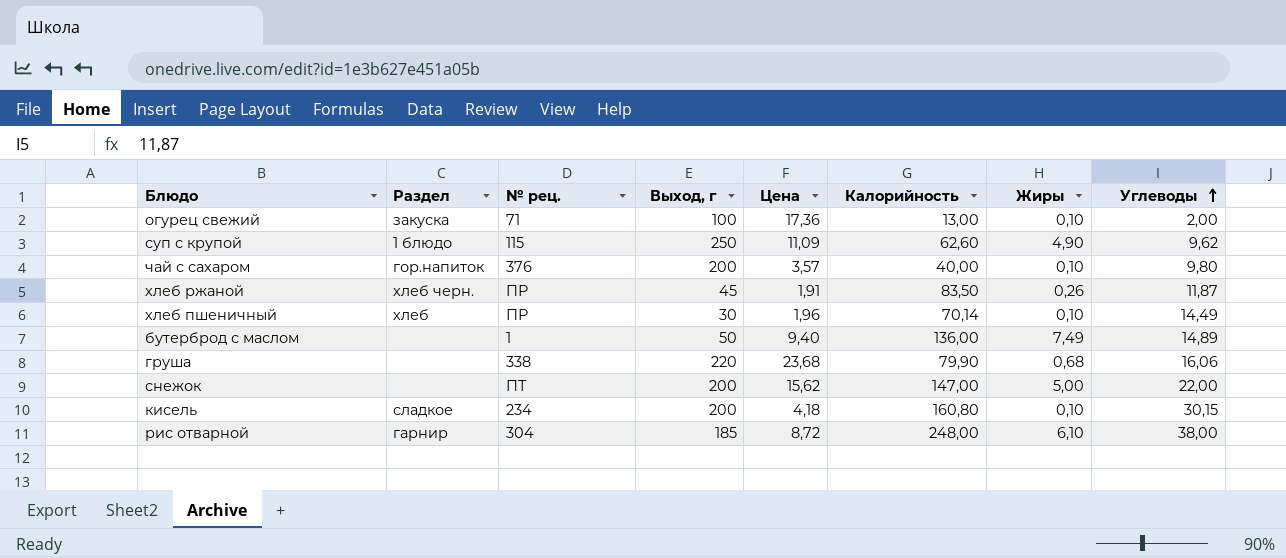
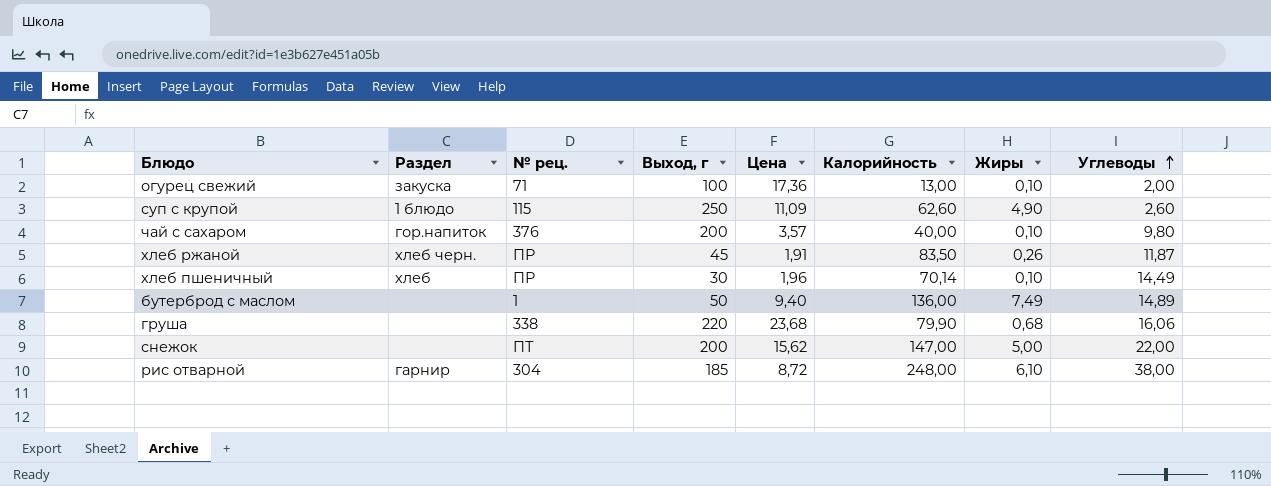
row кисель: сладкое | 234 | 200 | 4,18 | 160,80 | 0,10 | 30,15 -> none
суп с крупой | Углеводы: 9,62 -> 2,60

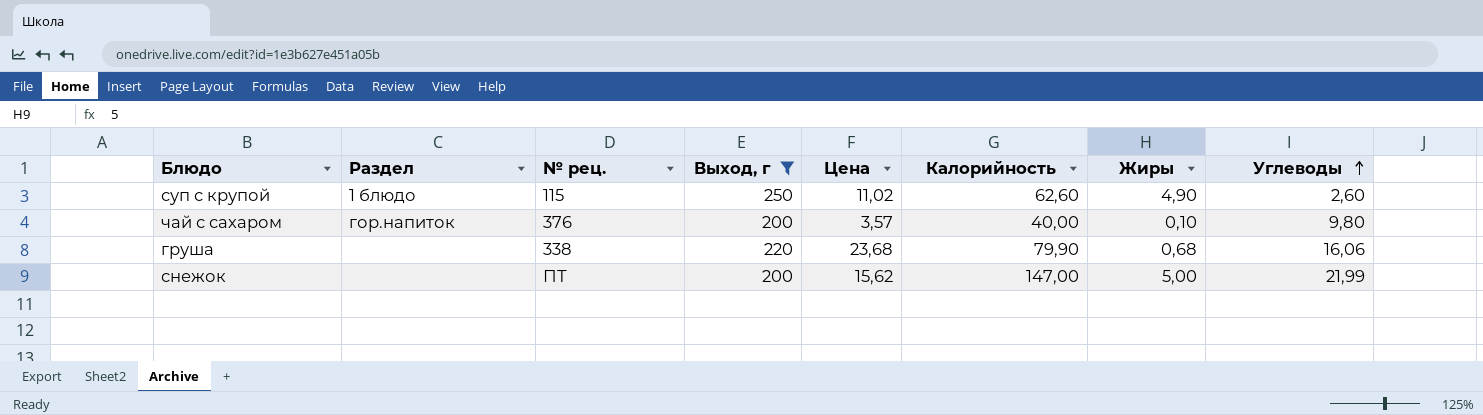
filter: none -> Выход, г >= 200
суп с крупой | Цена: 11,09 -> 11,02
снежок | Углеводы: 22,00 -> 21,99

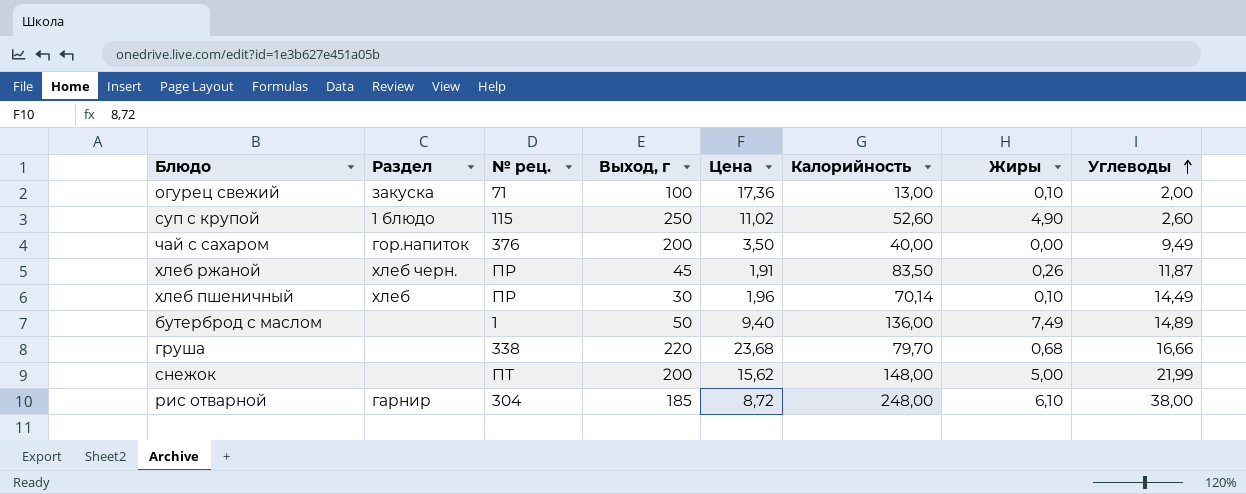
filter: Выход, г >= 200 -> none
суп с крупой | Калорийность: 62,60 -> 52,60
чай с сахаром | Цена: 3,57 -> 3,50
чай с сахаром | Жиры: 0,10 -> 0,00
чай с сахаром | Углеводы: 9,80 -> 9,49
груша | Калорийность: 79,90 -> 79,70
груша | Углеводы: 16,06 -> 16,66
снежок | Калорийность: 147,00 -> 148,00

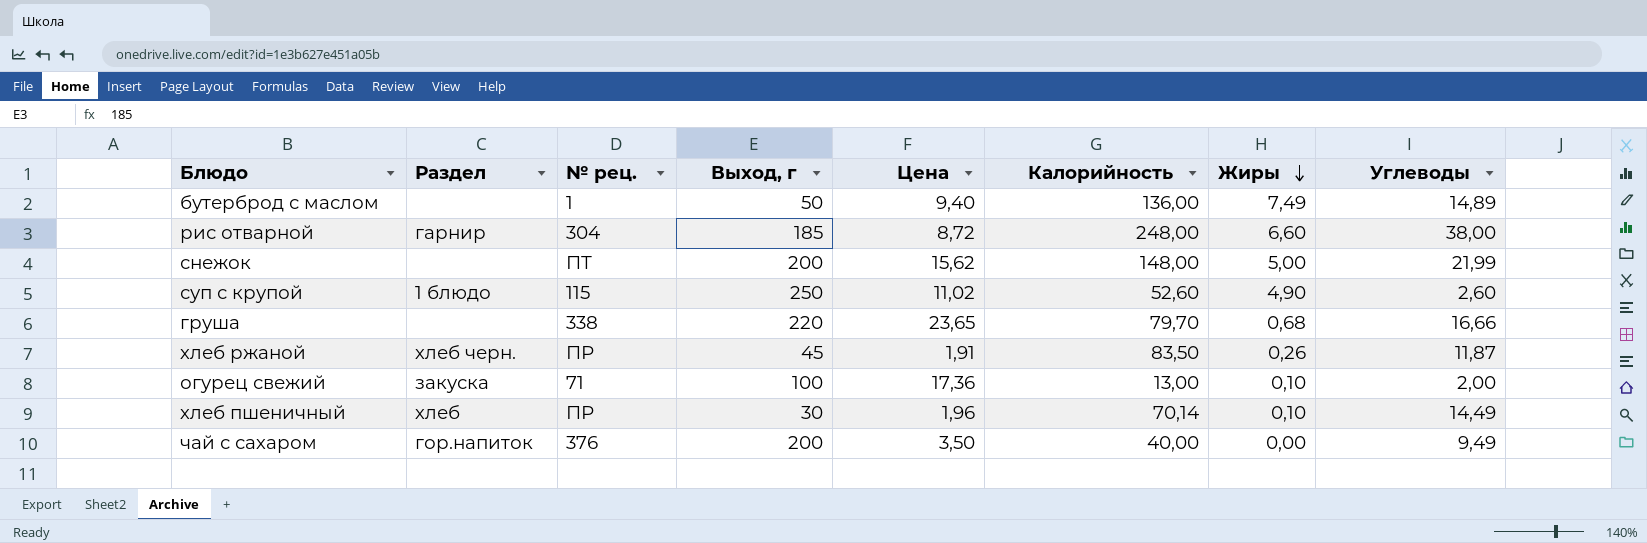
row order: Углеводы ascending -> Жиры descending
рис отварной | Жиры: 6,10 -> 6,60
груша | Цена: 23,68 -> 23,65

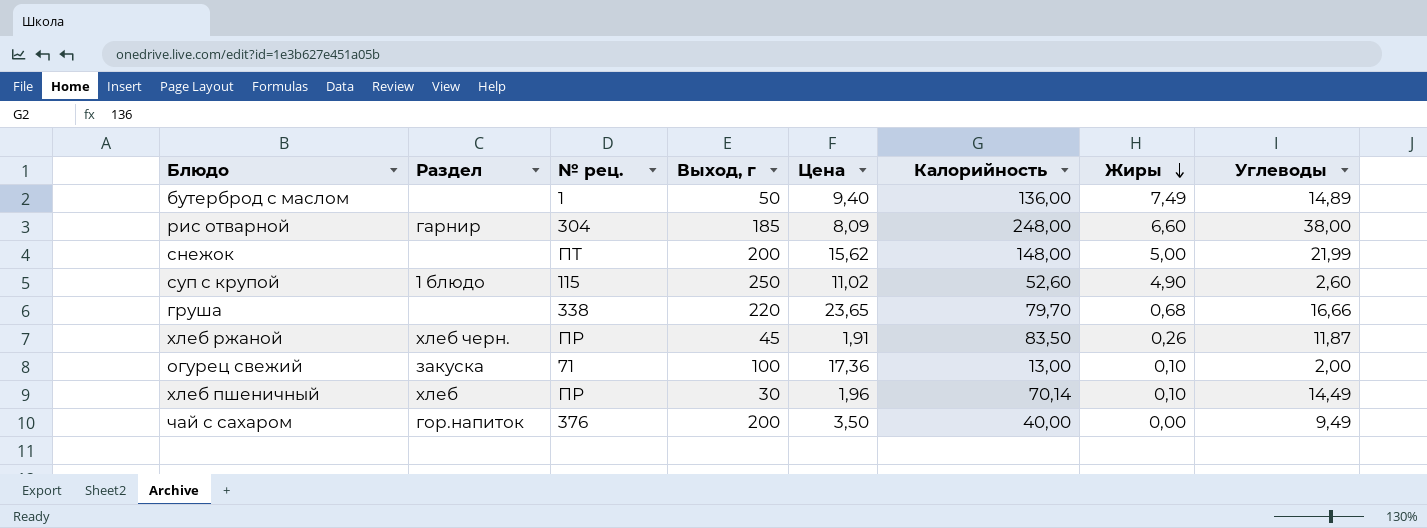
рис отварной | Цена: 8,72 -> 8,09

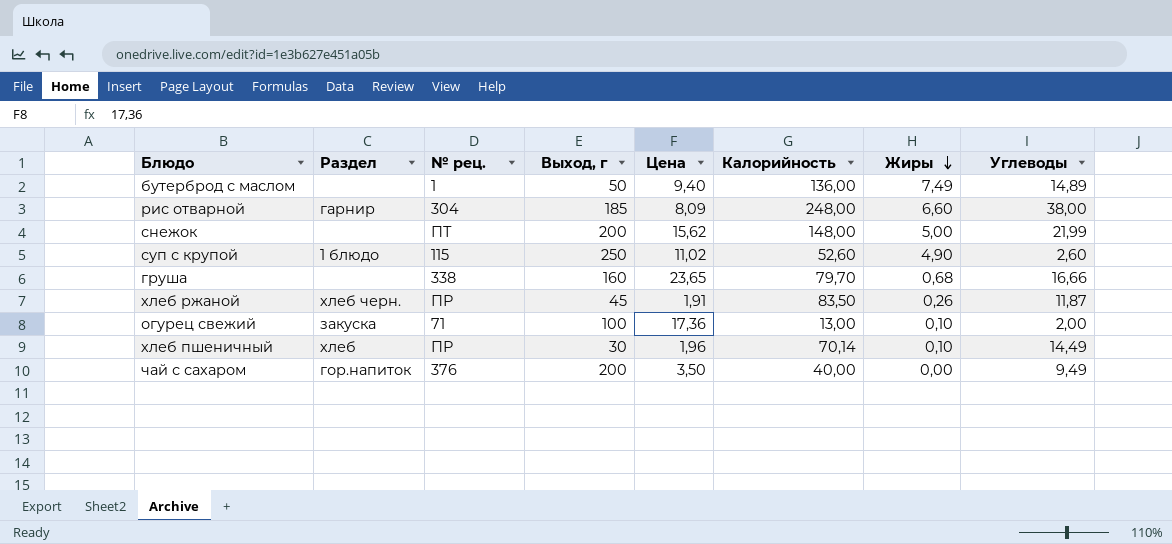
груша | Выход, г: 220 -> 160

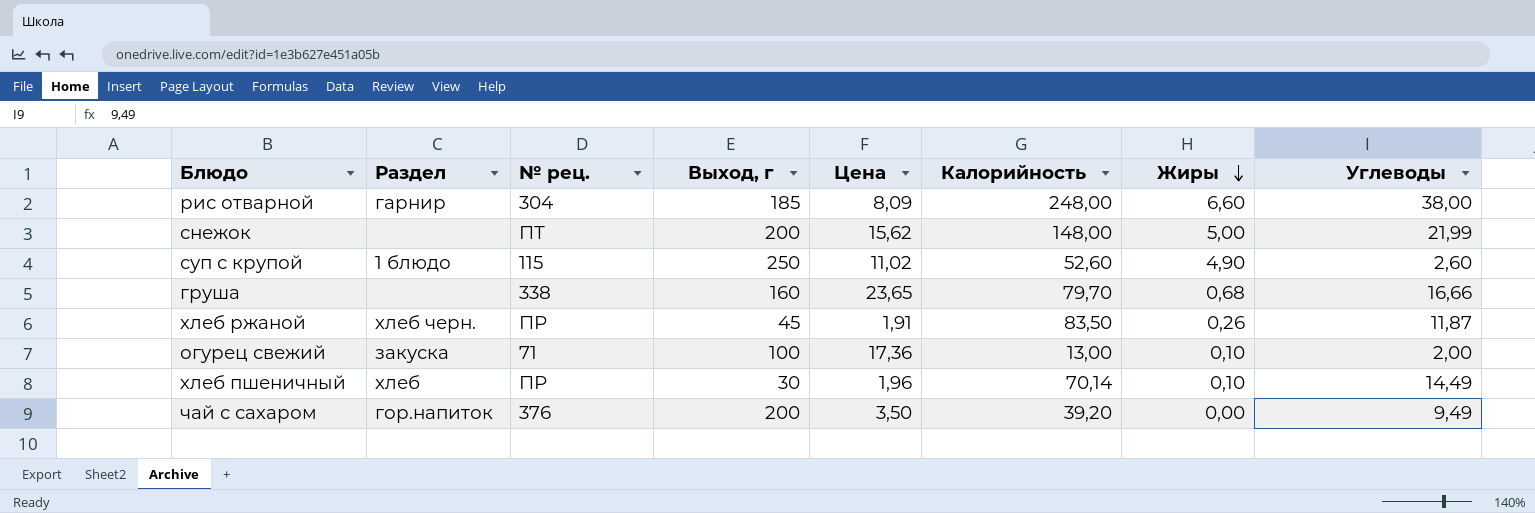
row бутерброд с маслом: none | 1 | 50 | 9,40 | 136,00 | 7,49 | 14,89 -> none
чай с сахаром | Калорийность: 40,00 -> 39,20

